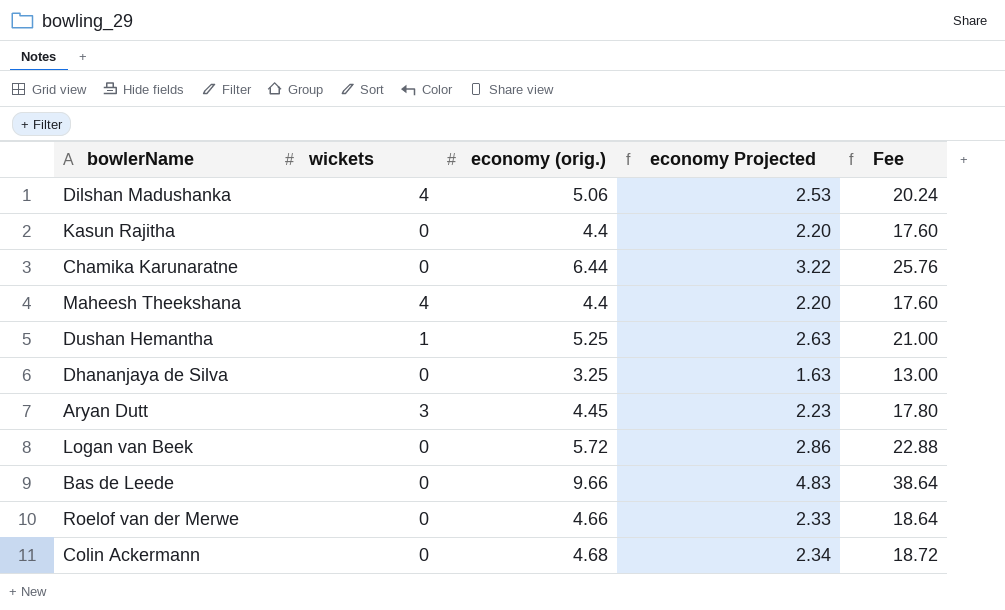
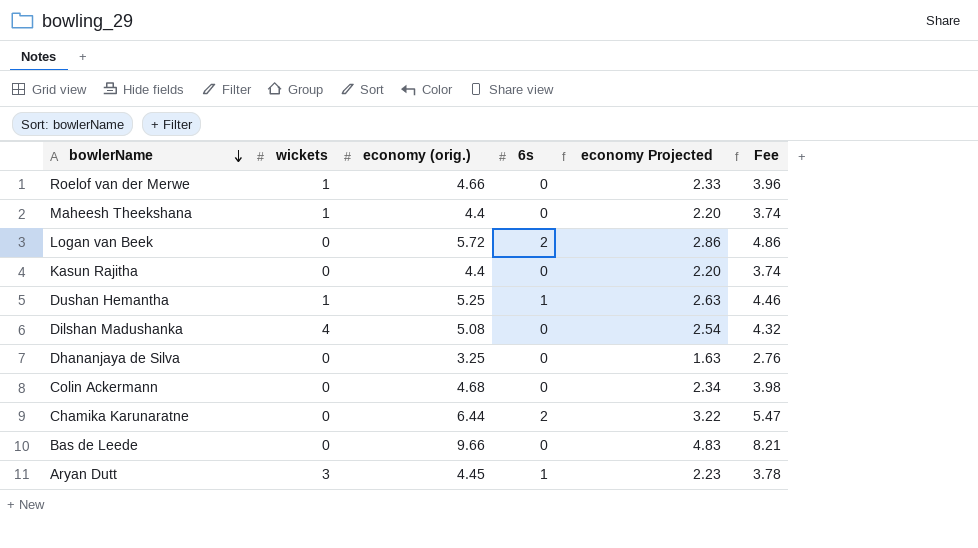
row order: none -> bowlerName descending
column 6s | position: none -> 4
column Fee | formula: [economy (orig.)] * 4 -> [economy (orig.)] * 0.85
Roelof van der Merwe | wickets: 0 -> 1
Maheesh Theekshana | wickets: 4 -> 1
Dilshan Madushanka | economy (orig.): 5.06 -> 5.08
Dilshan Madushanka | economy Projected: 2.53 -> 2.54

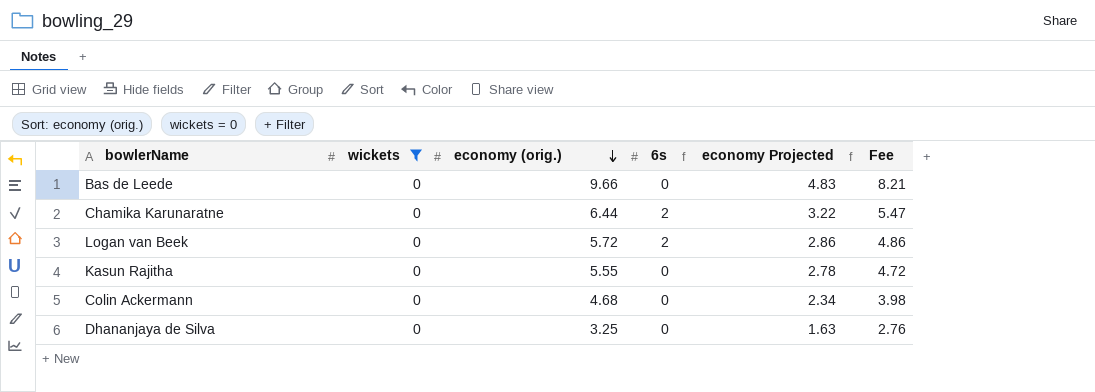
filter: none -> wickets = 0
row order: bowlerName descending -> economy (orig.) descending
Kasun Rajitha | economy (orig.): 4.4 -> 5.55
Kasun Rajitha | economy Projected: 2.20 -> 2.78
Kasun Rajitha | Fee: 3.74 -> 4.72

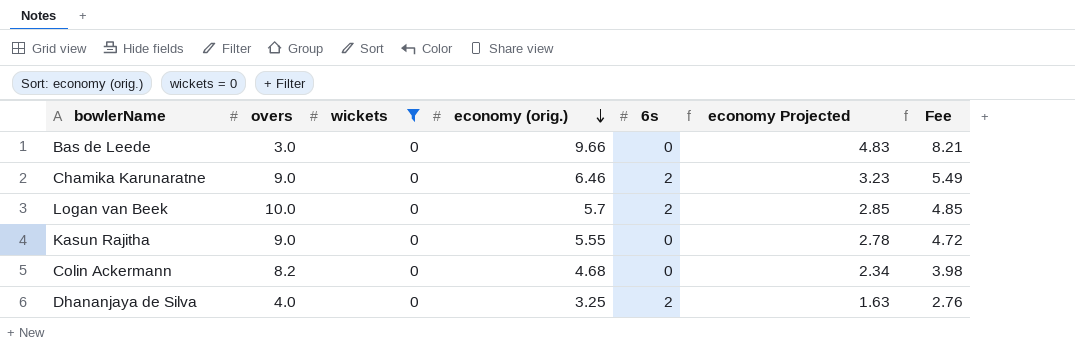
column overs | position: none -> 2
Chamika Karunaratne | economy (orig.): 6.44 -> 6.46
Chamika Karunaratne | economy Projected: 3.22 -> 3.23
Chamika Karunaratne | Fee: 5.47 -> 5.49
Logan van Beek | economy (orig.): 5.72 -> 5.7
Logan van Beek | economy Projected: 2.86 -> 2.85
Logan van Beek | Fee: 4.86 -> 4.85
Dhananjaya de Silva | 6s: 0 -> 2

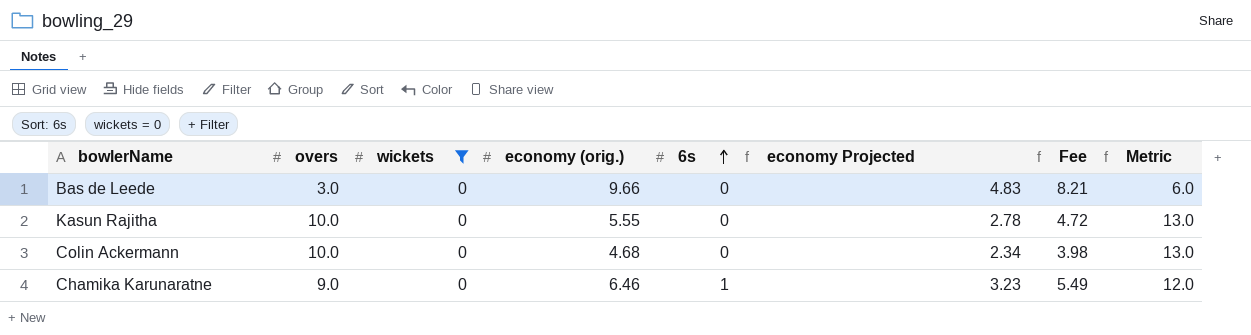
row order: economy (orig.) descending -> 6s ascending
column Metric | formula: none -> [overs] + 3
row Logan van Beek: 10.0 | 0 | 5.7 | 2 | 2.85 | 4.85 -> none
row Dhananjaya de Silva: 4.0 | 0 | 3.25 | 2 | 1.63 | 2.76 -> none
Kasun Rajitha | overs: 9.0 -> 10.0
Colin Ackermann | overs: 8.2 -> 10.0
Chamika Karunaratne | 6s: 2 -> 1

